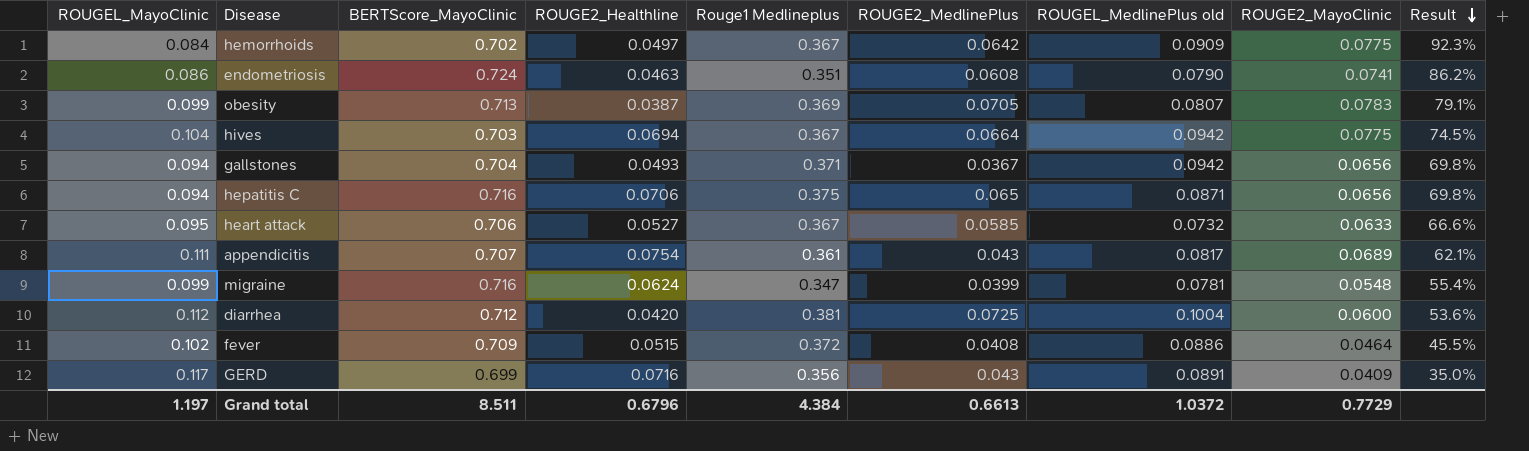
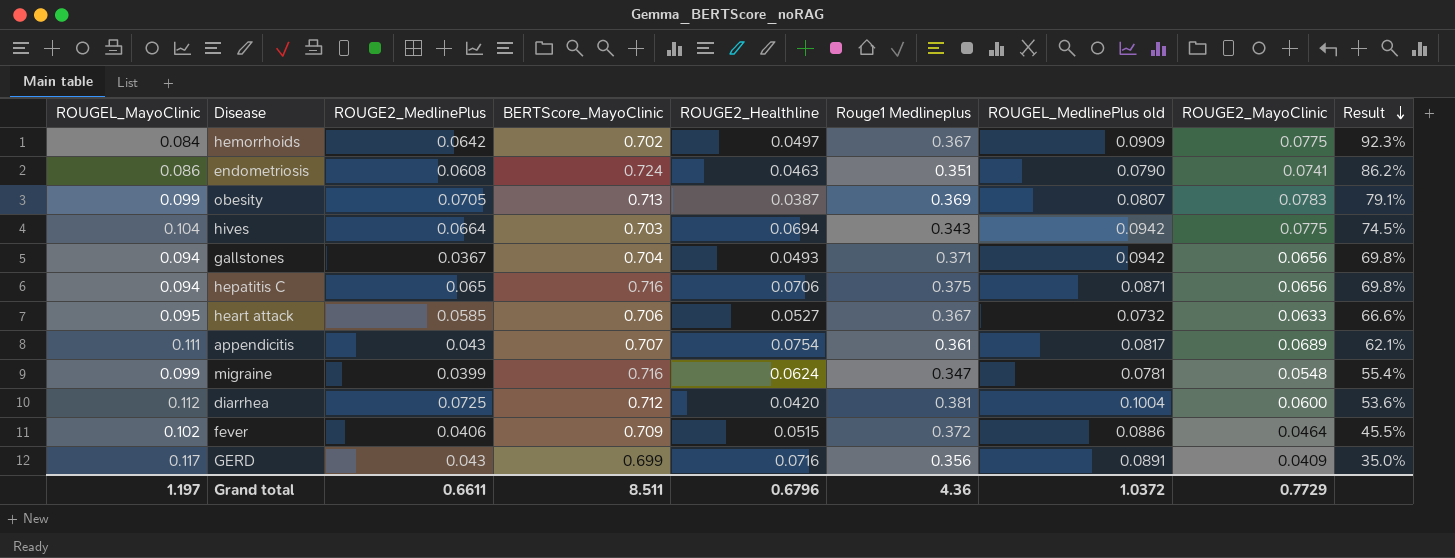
column ROUGE2_MedlinePlus | position: 6 -> 3
hives | Rouge1 Medlineplus: 0.367 -> 0.343
fever | ROUGE2_MedlinePlus: 0.0408 -> 0.0406
Grand total | ROUGE2_MedlinePlus: 0.6613 -> 0.6611
Grand total | Rouge1 Medlineplus: 4.384 -> 4.36

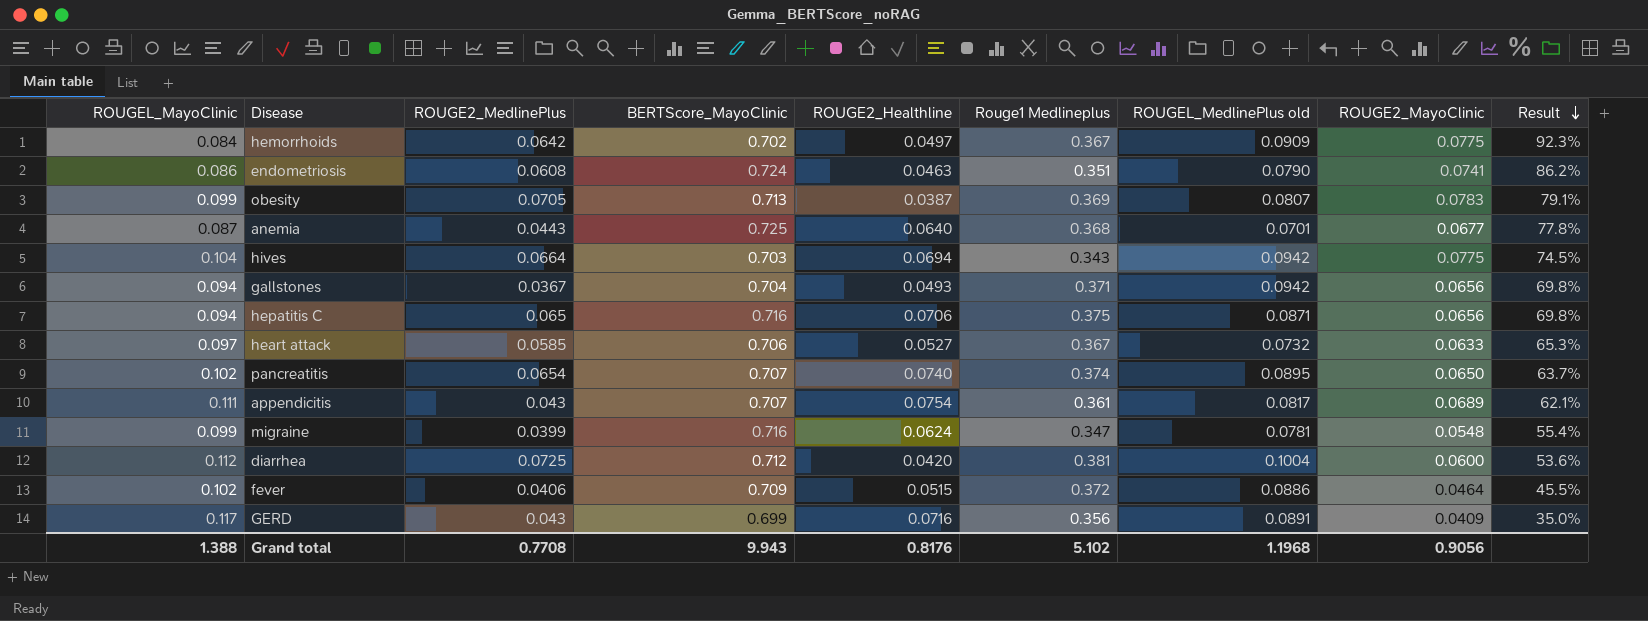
row anemia: none -> 0.087 | 0.0443 | 0.725 | 0.0640 | 0.368 | 0.0701 | 0.0677 | 77.8%
heart attack | ROUGEL_MayoClinic: 0.095 -> 0.097
heart attack | Result: 66.6% -> 65.3%
row pancreatitis: none -> 0.102 | 0.0654 | 0.707 | 0.0740 | 0.374 | 0.0895 | 0.0650 | 63.7%
Grand total | ROUGEL_MayoClinic: 1.197 -> 1.388
Grand total | ROUGE2_MedlinePlus: 0.6611 -> 0.7708
Grand total | BERTScore_MayoClinic: 8.511 -> 9.943
Grand total | ROUGE2_Healthline: 0.6796 -> 0.8176
Grand total | Rouge1 Medlineplus: 4.36 -> 5.102
Grand total | ROUGEL_MedlinePlus old: 1.0372 -> 1.1968
Grand total | ROUGE2_MayoClinic: 0.7729 -> 0.9056

